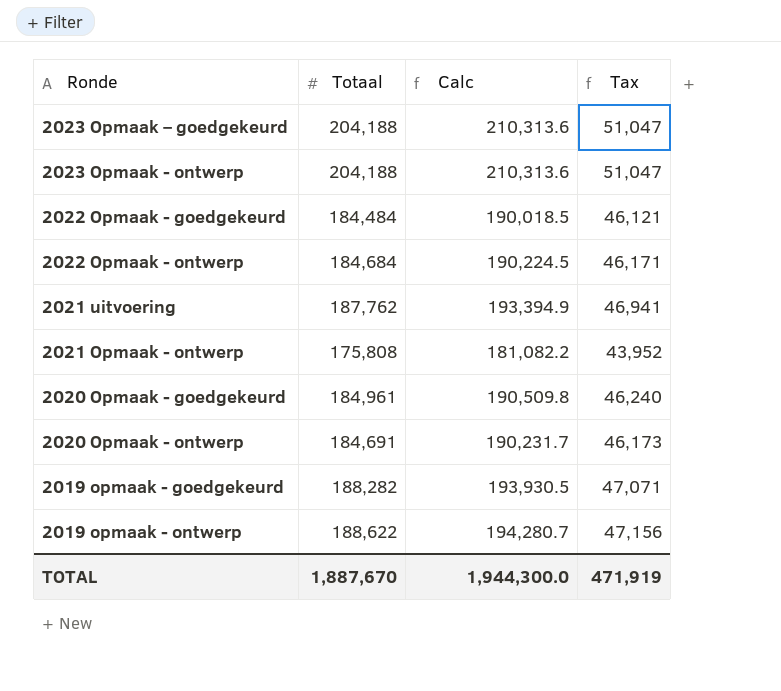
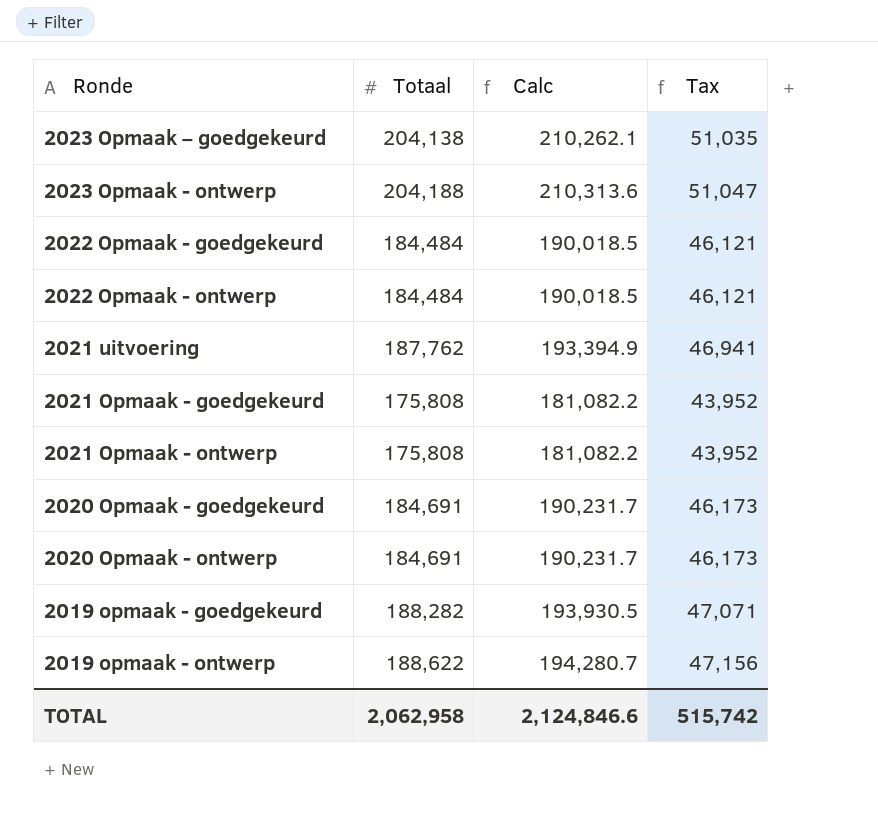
2023 Opmaak – goedgekeurd | Totaal: 204,188 -> 204,138
2023 Opmaak – goedgekeurd | Calc: 210,313.6 -> 210,262.1
2023 Opmaak – goedgekeurd | Tax: 51,047 -> 51,035
2022 Opmaak - ontwerp | Totaal: 184,684 -> 184,484
2022 Opmaak - ontwerp | Calc: 190,224.5 -> 190,018.5
2022 Opmaak - ontwerp | Tax: 46,171 -> 46,121
row 2021 Opmaak - goedgekeurd: none -> 175,808 | 181,082.2 | 43,952
2020 Opmaak - goedgekeurd | Totaal: 184,961 -> 184,691
2020 Opmaak - goedgekeurd | Calc: 190,509.8 -> 190,231.7
2020 Opmaak - goedgekeurd | Tax: 46,240 -> 46,173
TOTAL | Totaal: 1,887,670 -> 2,062,958
TOTAL | Calc: 1,944,300.0 -> 2,124,846.6
TOTAL | Tax: 471,919 -> 515,742

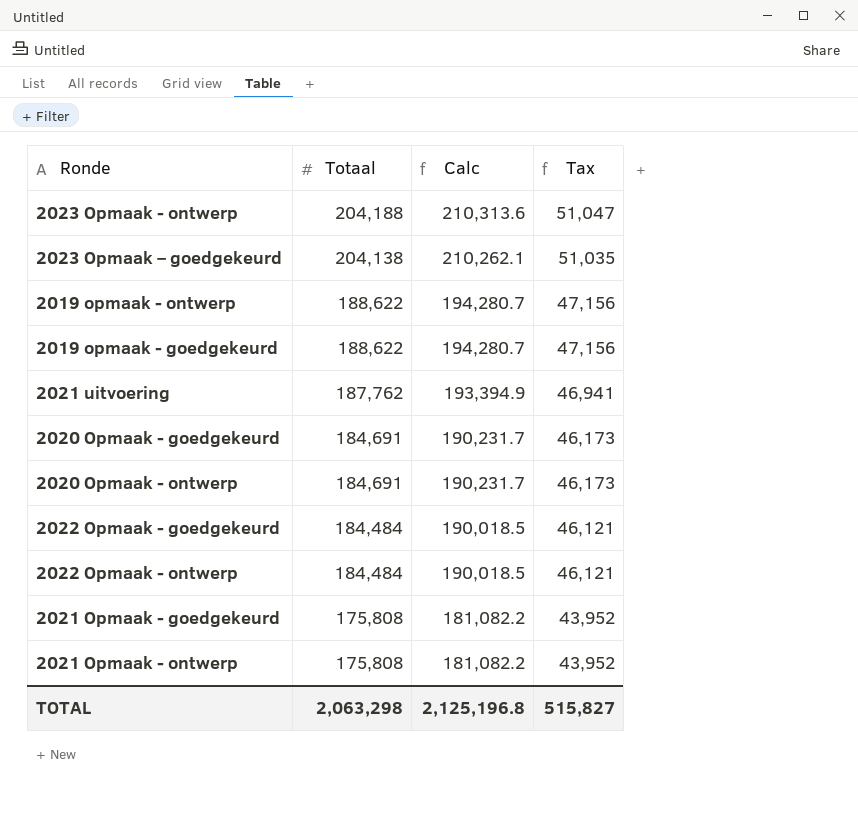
row order: none -> Totaal descending
2019 opmaak - goedgekeurd | Totaal: 188,282 -> 188,622
2019 opmaak - goedgekeurd | Calc: 193,930.5 -> 194,280.7
2019 opmaak - goedgekeurd | Tax: 47,071 -> 47,156
TOTAL | Totaal: 2,062,958 -> 2,063,298
TOTAL | Calc: 2,124,846.6 -> 2,125,196.8
TOTAL | Tax: 515,742 -> 515,827

